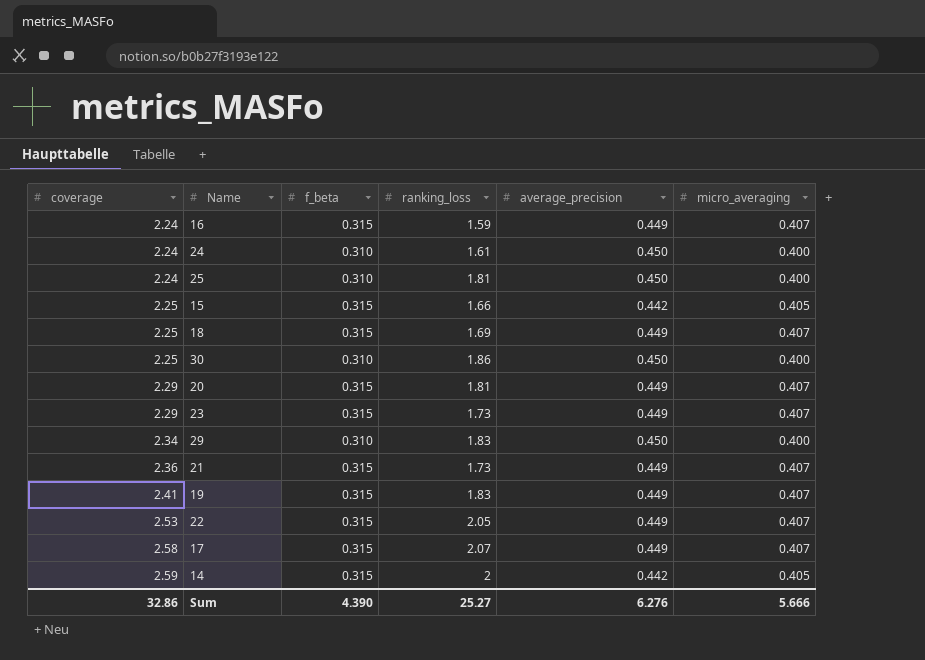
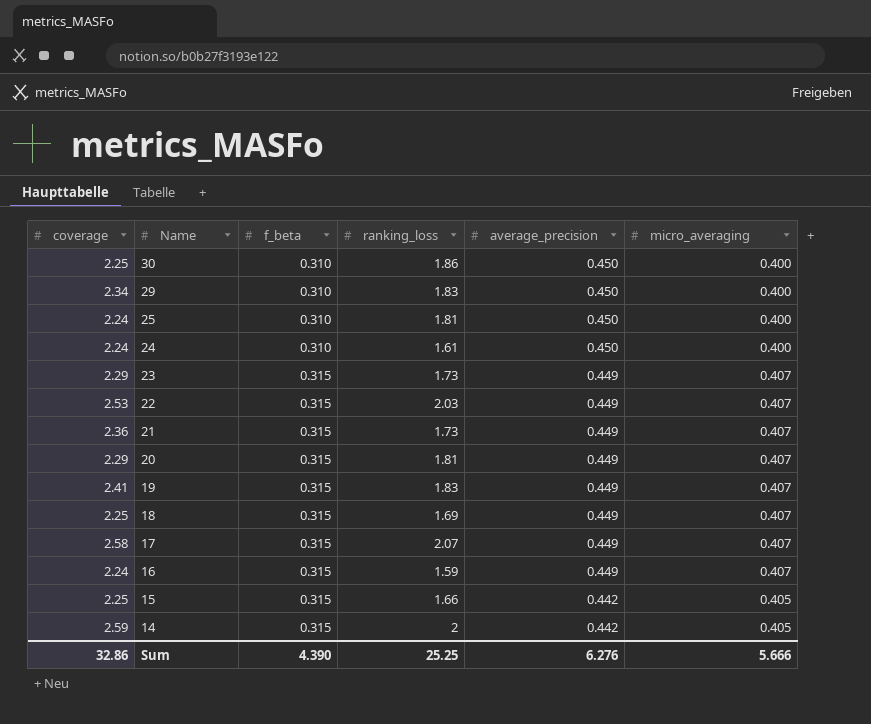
row order: coverage ascending -> Name descending
22 | ranking_loss: 2.05 -> 2.03
Sum | ranking_loss: 25.27 -> 25.25

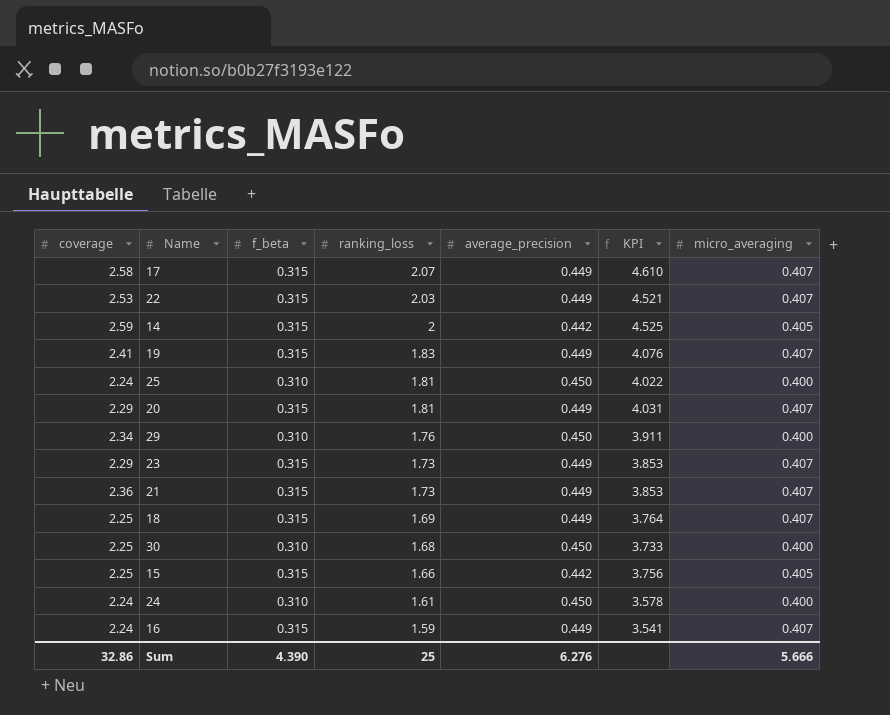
row order: Name descending -> ranking_loss descending
column KPI | formula: none -> [ranking_loss] / [average_precision]
29 | ranking_loss: 1.83 -> 1.76
30 | ranking_loss: 1.86 -> 1.68
Sum | ranking_loss: 25.25 -> 25

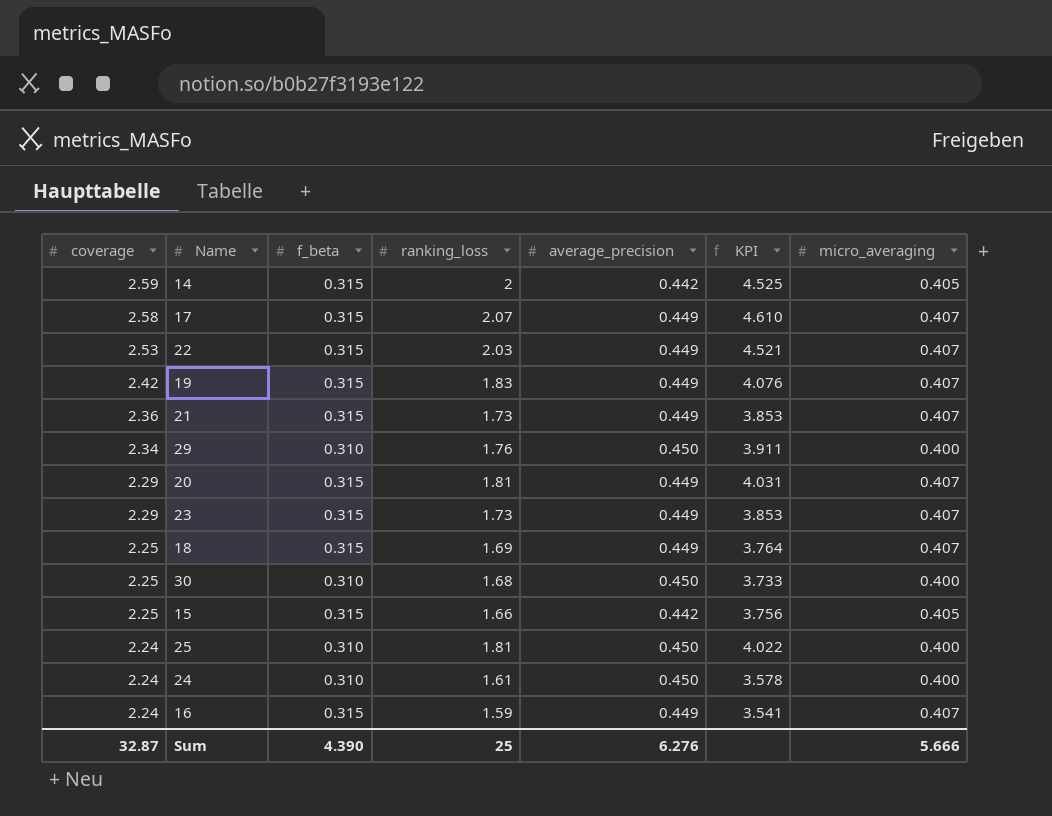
row order: ranking_loss descending -> coverage descending
19 | coverage: 2.41 -> 2.42
Sum | coverage: 32.86 -> 32.87

